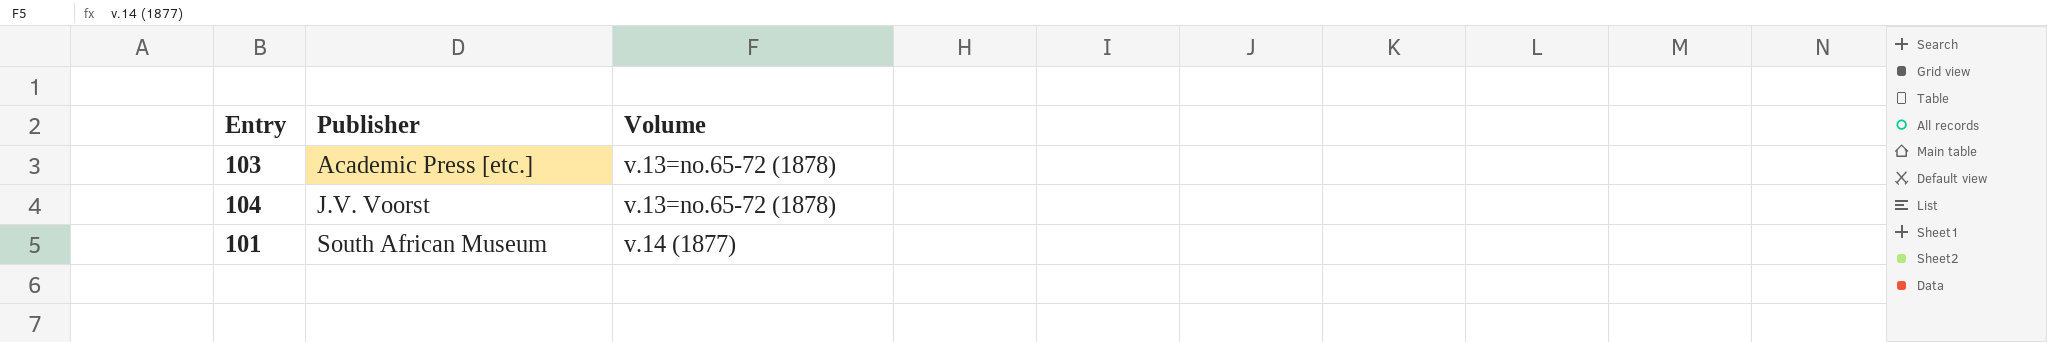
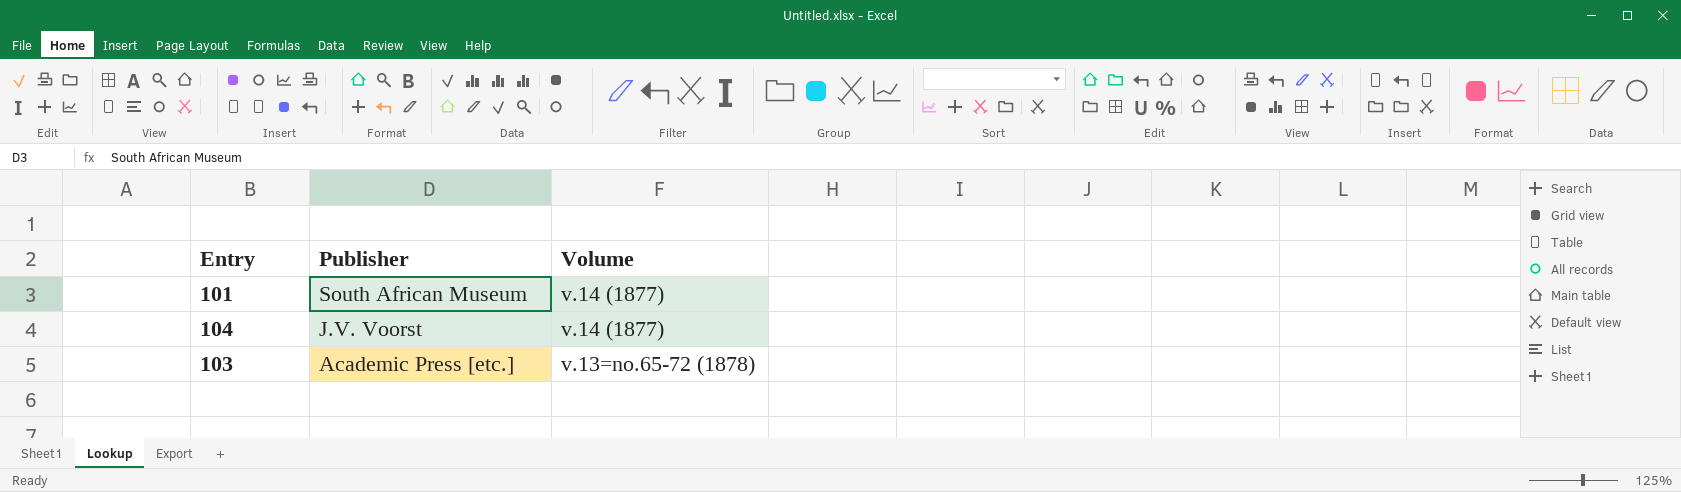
row order: Publisher ascending -> Publisher descending
104 | Volume: v.13=no.65-72 (1878) -> v.14 (1877)

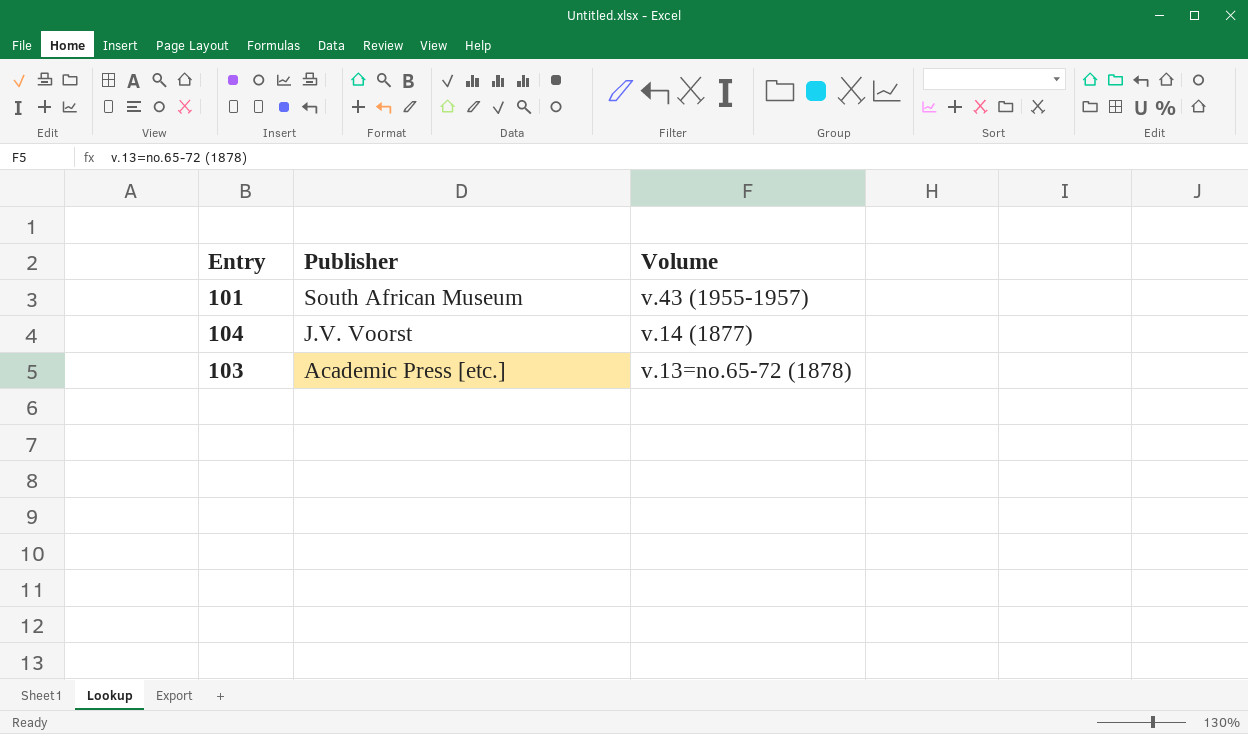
101 | Volume: v.14 (1877) -> v.43 (1955-1957)

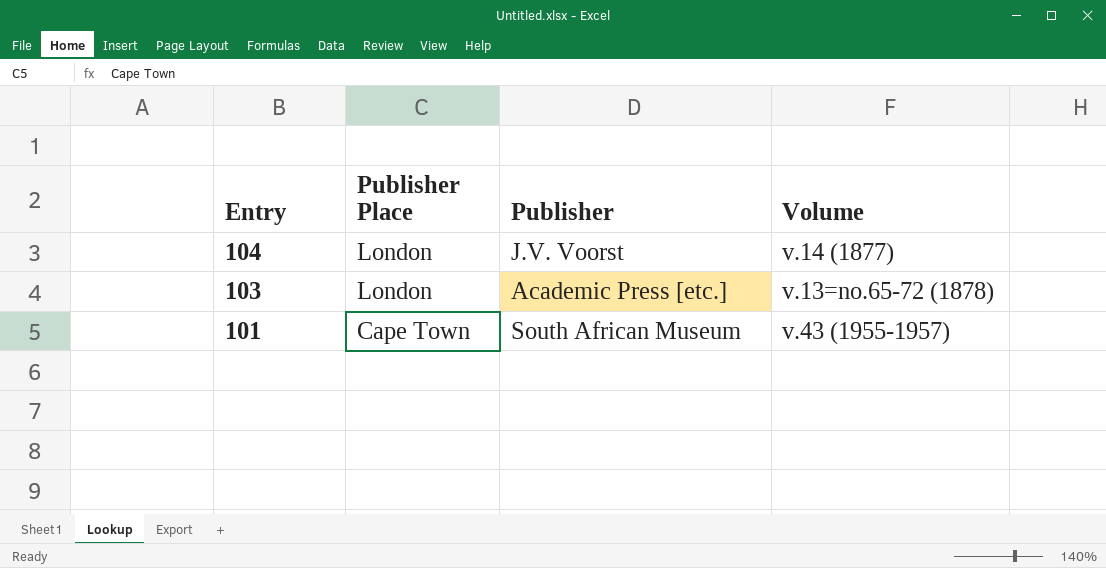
row order: Publisher descending -> Entry descending
column Publisher Place | position: none -> 2

